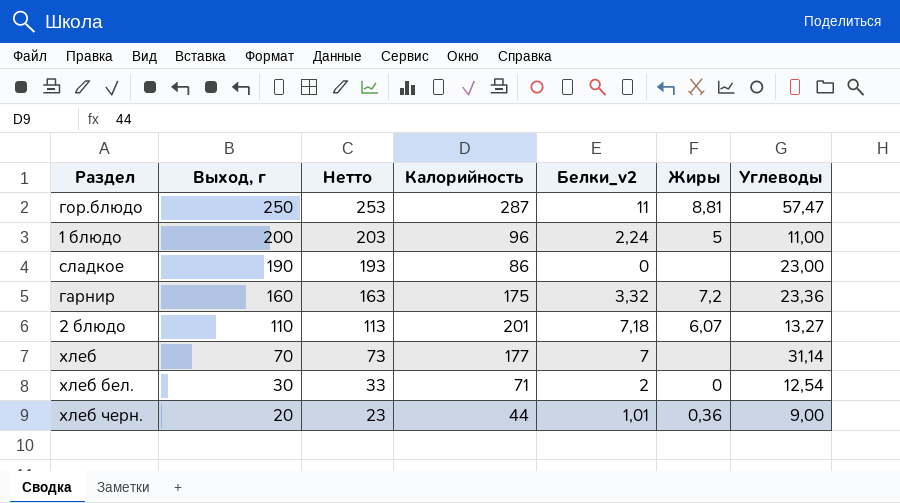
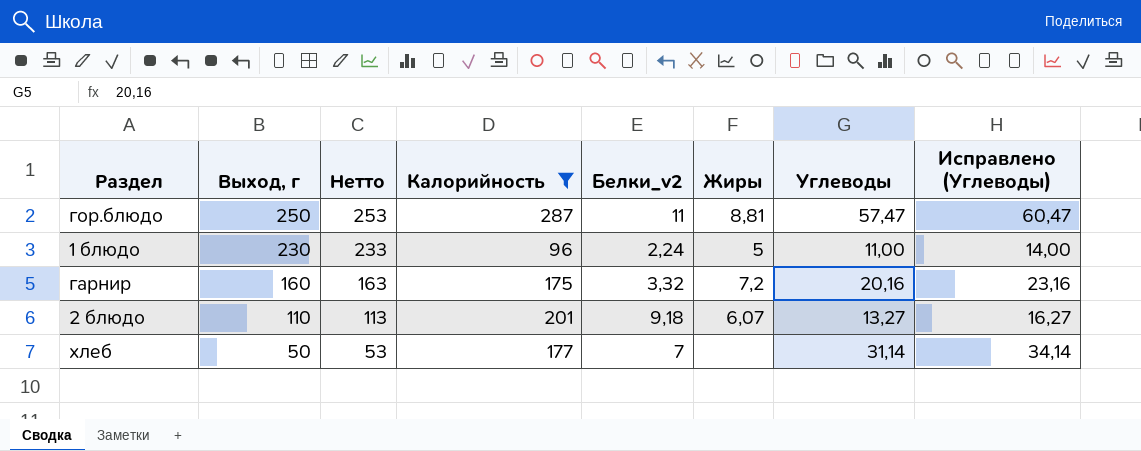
filter: none -> Калорийность >= 96
column Исправлено (Углеводы) | formula: none -> [Углеводы] + 3
1 блюдо | Выход, г: 200 -> 230
1 блюдо | Нетто: 203 -> 233
гарнир | Углеводы: 23,36 -> 20,16
2 блюдо | Белки_v2: 7,18 -> 9,18
хлеб | Выход, г: 70 -> 50
хлеб | Нетто: 73 -> 53

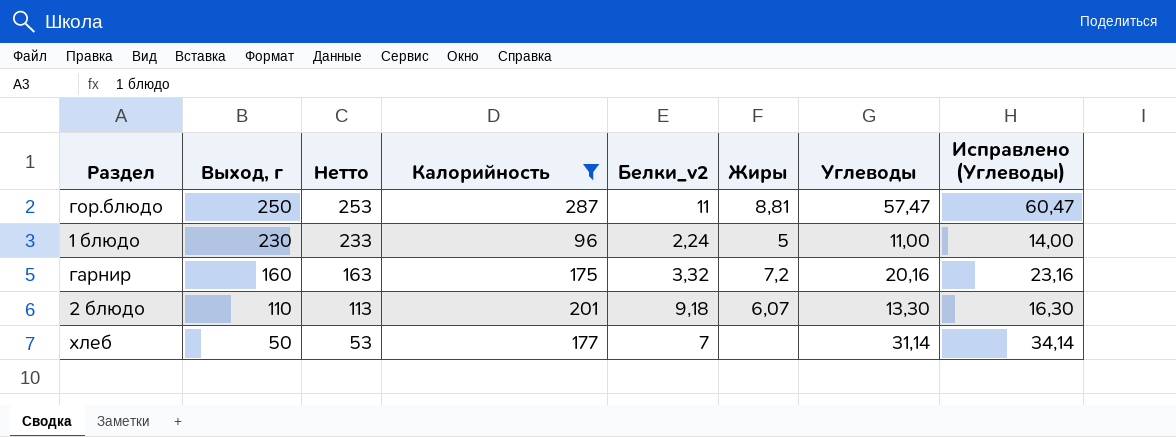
2 блюдо | Углеводы: 13,27 -> 13,30
2 блюдо | Исправлено (Углеводы): 16,27 -> 16,30

